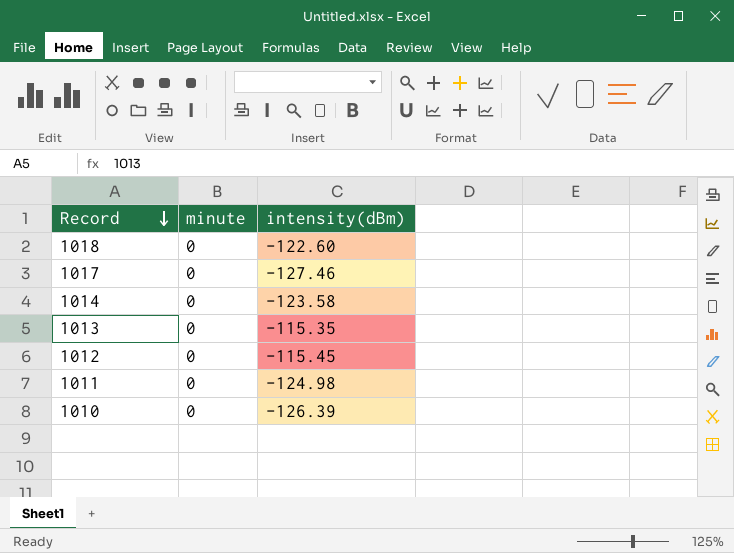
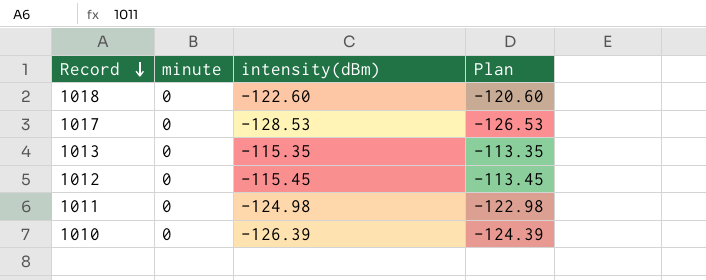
column Plan | formula: none -> [intensity(dBm)] + 2
row 1014: 0 | -123.58 -> none
1017 | intensity(dBm): -127.46 -> -128.53

